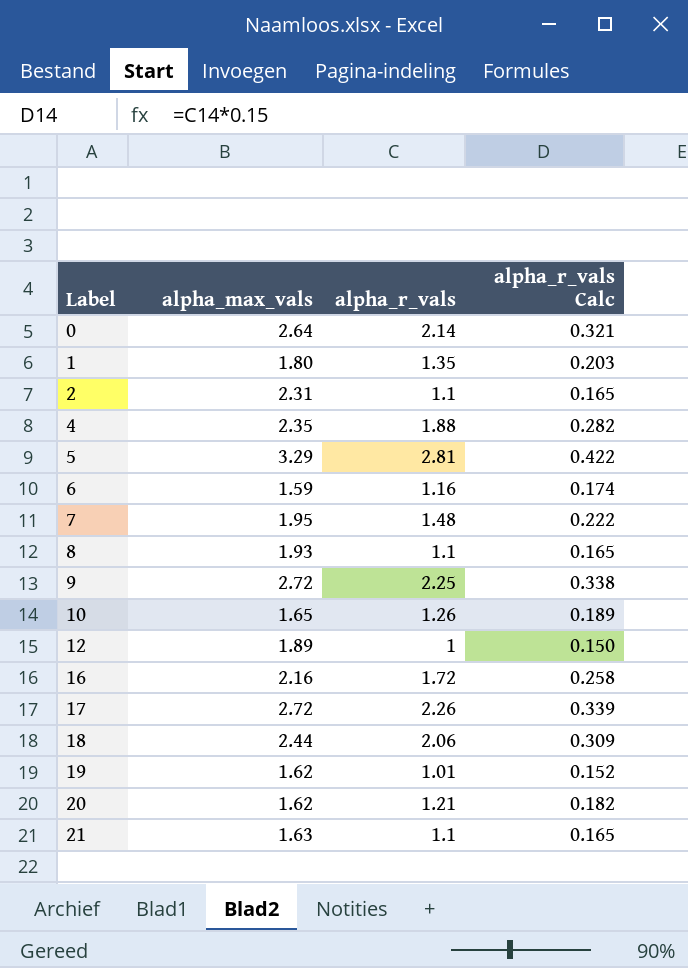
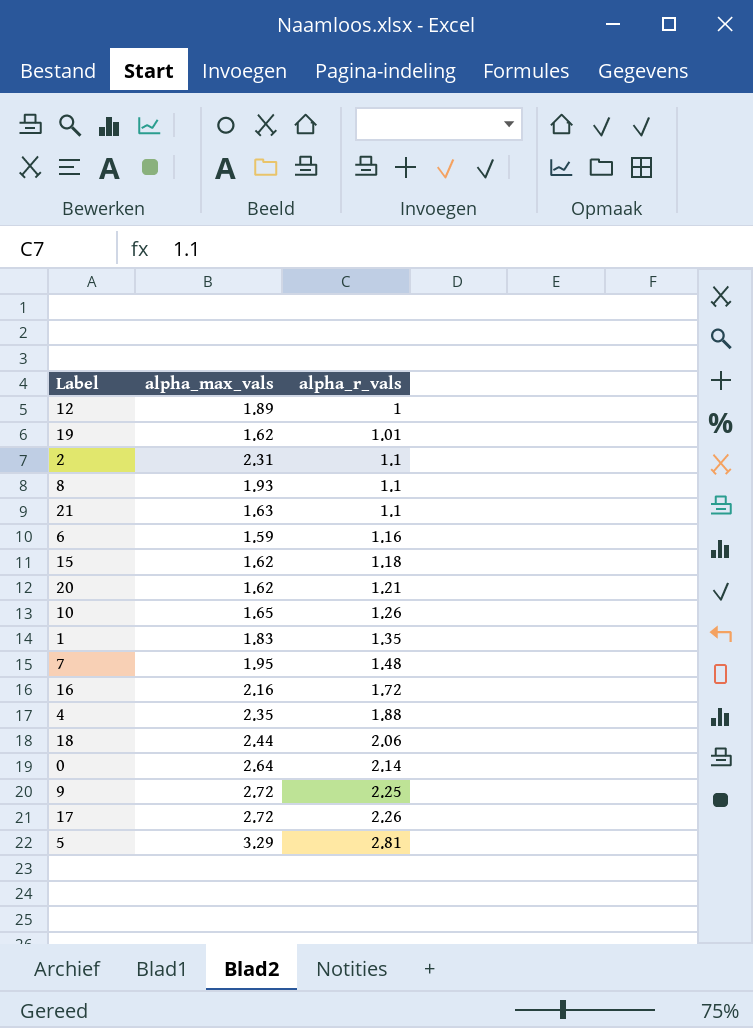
row order: Label ascending -> alpha_r_vals ascending
column alpha_r_vals Calc | formula: [alpha_r_vals] * 0.15 -> none
row 15: none -> 1.62 | 1.18
1 | alpha_max_vals: 1.80 -> 1.83

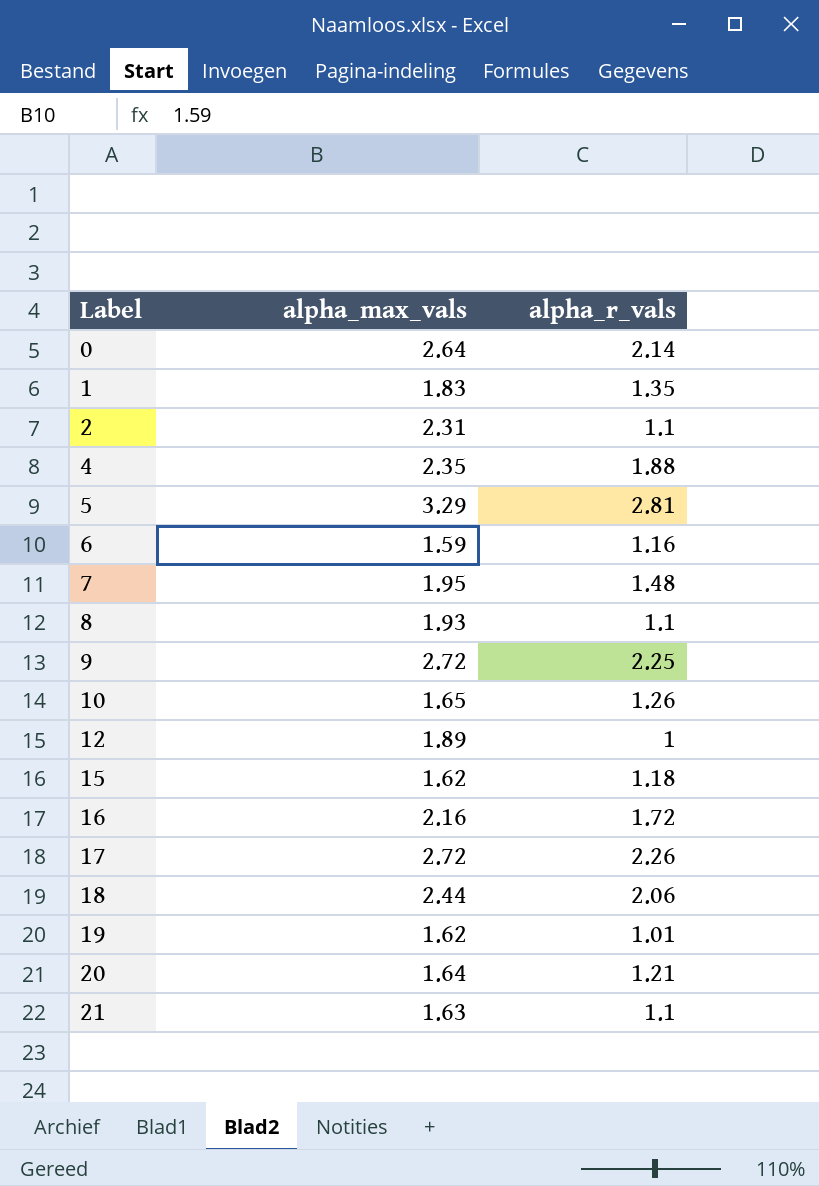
row order: alpha_r_vals ascending -> Label ascending
20 | alpha_max_vals: 1.62 -> 1.64

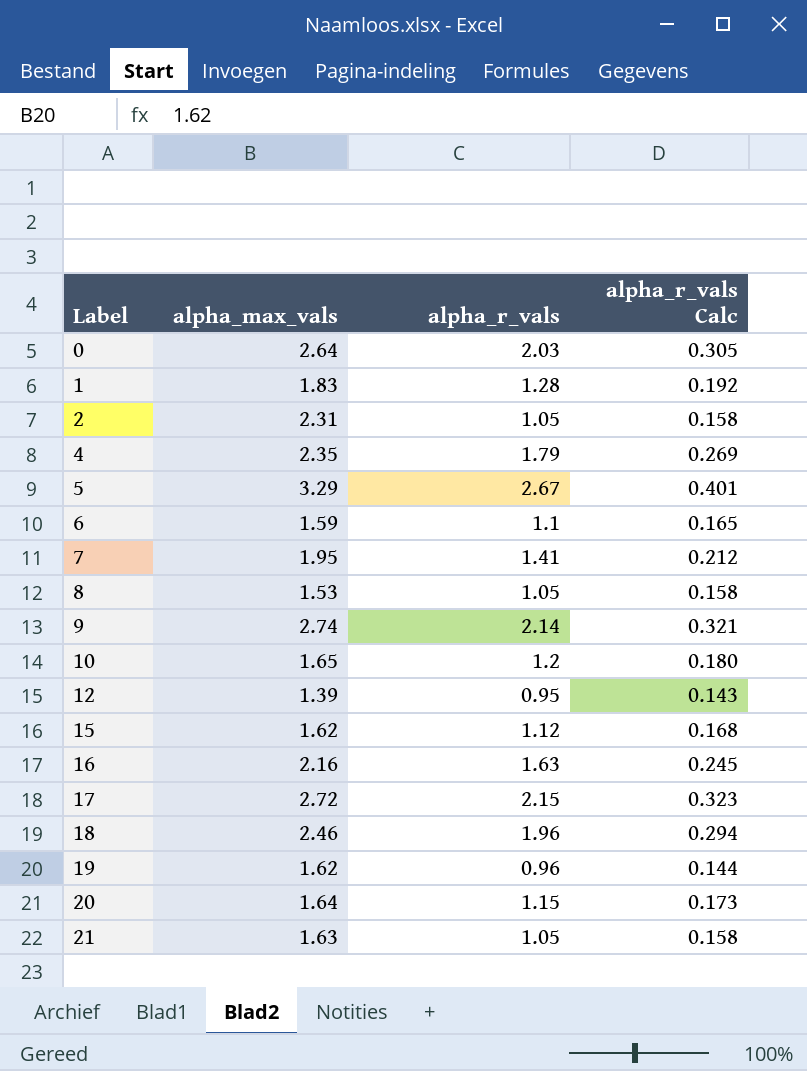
column alpha_r_vals Calc | formula: none -> [alpha_r_vals] * 0.15
0 | alpha_r_vals: 2.14 -> 2.03
1 | alpha_r_vals: 1.35 -> 1.28
2 | alpha_r_vals: 1.1 -> 1.05
4 | alpha_r_vals: 1.88 -> 1.79
5 | alpha_r_vals: 2.81 -> 2.67
6 | alpha_r_vals: 1.16 -> 1.1
7 | alpha_r_vals: 1.48 -> 1.41
8 | alpha_max_vals: 1.93 -> 1.53
8 | alpha_r_vals: 1.1 -> 1.05
9 | alpha_max_vals: 2.72 -> 2.74
9 | alpha_r_vals: 2.25 -> 2.14
10 | alpha_r_vals: 1.26 -> 1.2
12 | alpha_max_vals: 1.89 -> 1.39
12 | alpha_r_vals: 1 -> 0.95
15 | alpha_r_vals: 1.18 -> 1.12
16 | alpha_r_vals: 1.72 -> 1.63
17 | alpha_r_vals: 2.26 -> 2.15
18 | alpha_max_vals: 2.44 -> 2.46
18 | alpha_r_vals: 2.06 -> 1.96
19 | alpha_r_vals: 1.01 -> 0.96
20 | alpha_r_vals: 1.21 -> 1.15
21 | alpha_r_vals: 1.1 -> 1.05

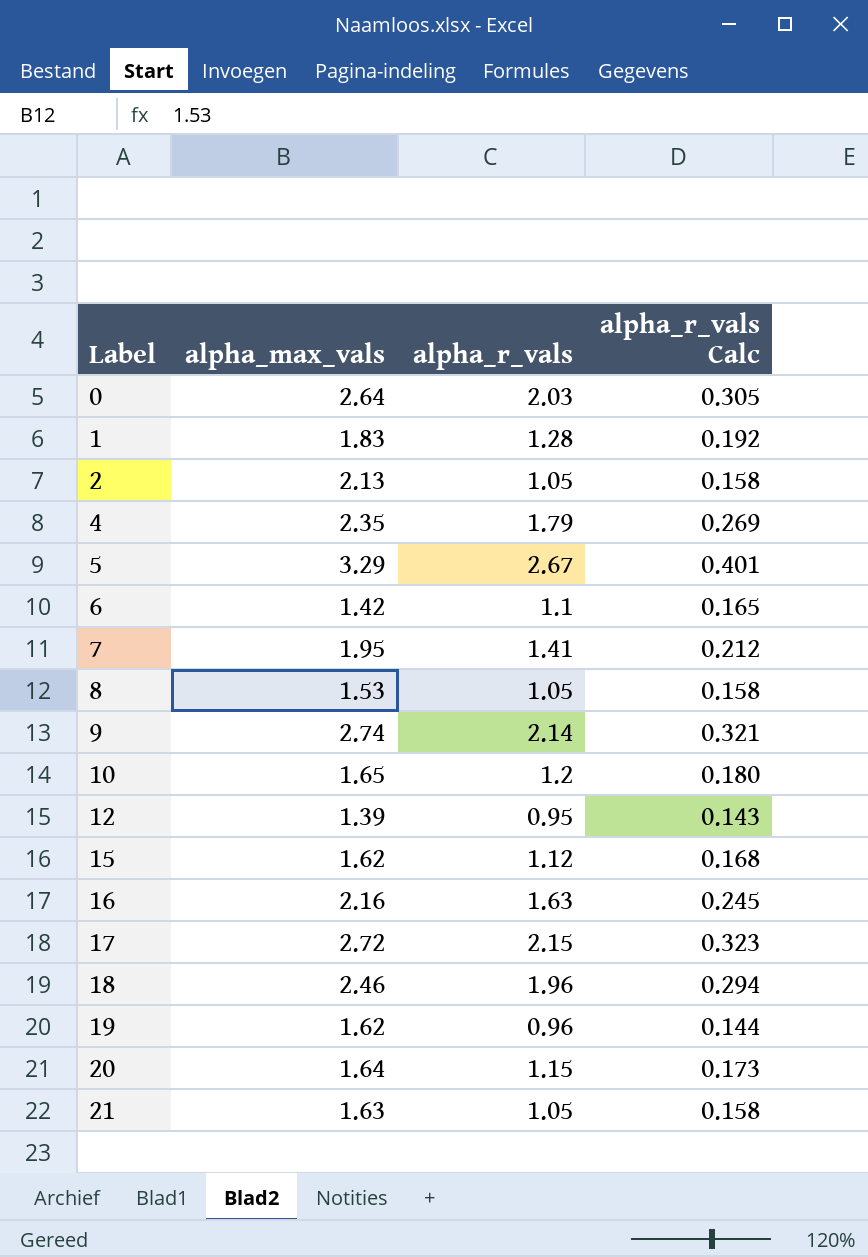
2 | alpha_max_vals: 2.31 -> 2.13
6 | alpha_max_vals: 1.59 -> 1.42

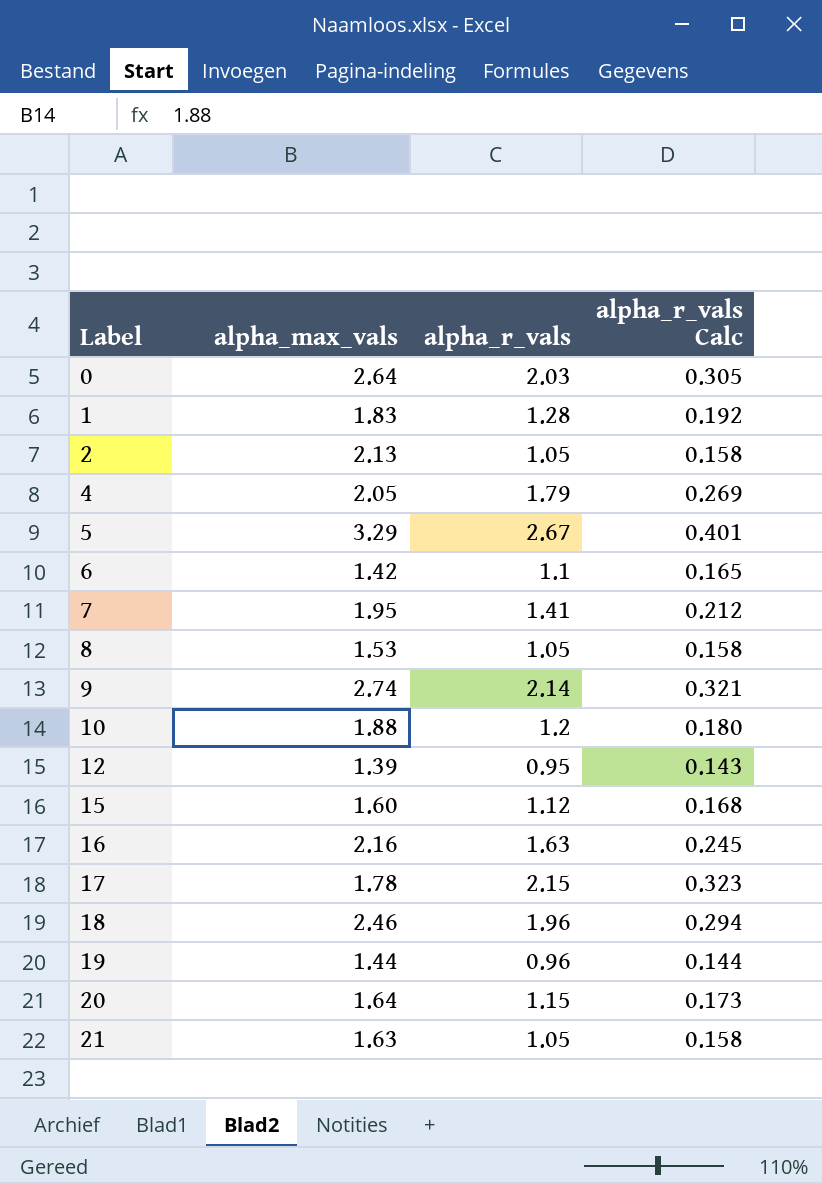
4 | alpha_max_vals: 2.35 -> 2.05
10 | alpha_max_vals: 1.65 -> 1.88
15 | alpha_max_vals: 1.62 -> 1.60
17 | alpha_max_vals: 2.72 -> 1.78
19 | alpha_max_vals: 1.62 -> 1.44

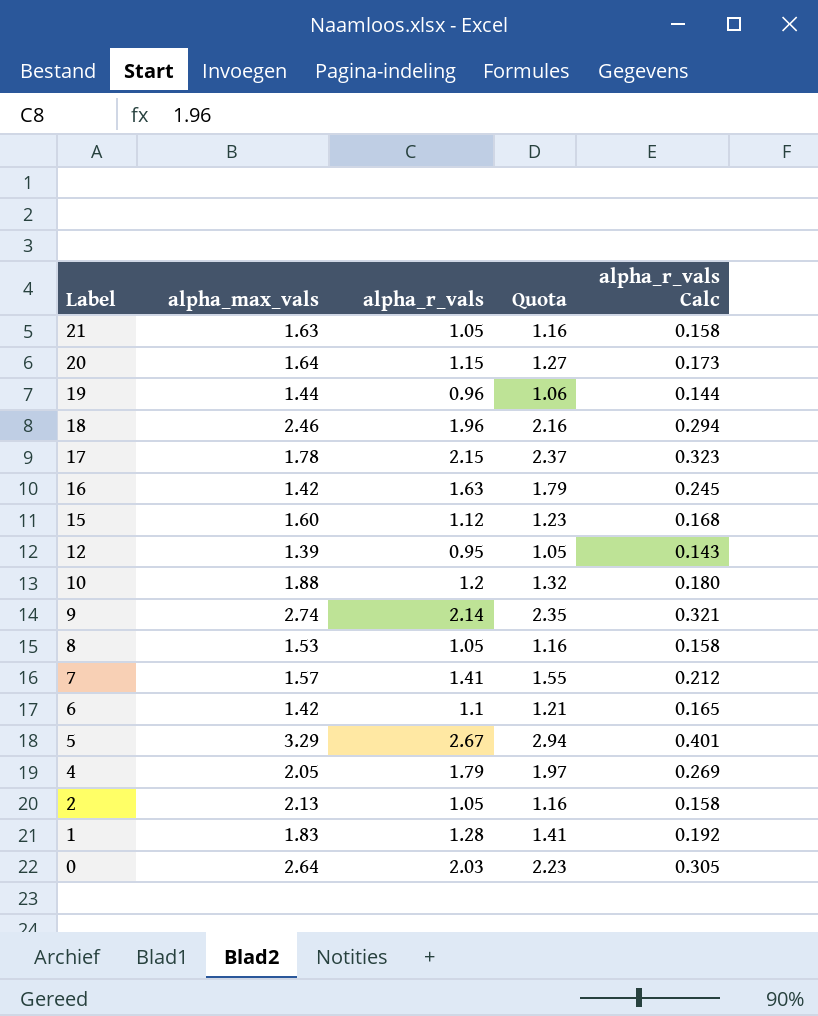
row order: Label ascending -> Label descending
column Quota | formula: none -> [alpha_r_vals] * 1.1
16 | alpha_max_vals: 2.16 -> 1.42
7 | alpha_max_vals: 1.95 -> 1.57

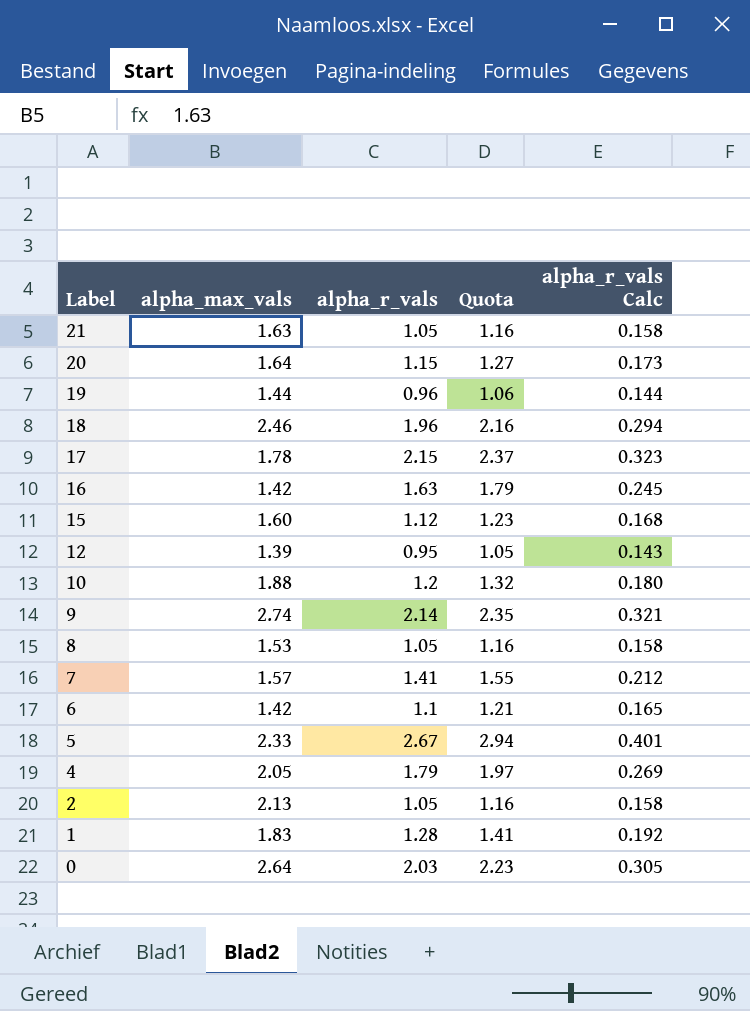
5 | alpha_max_vals: 3.29 -> 2.33

